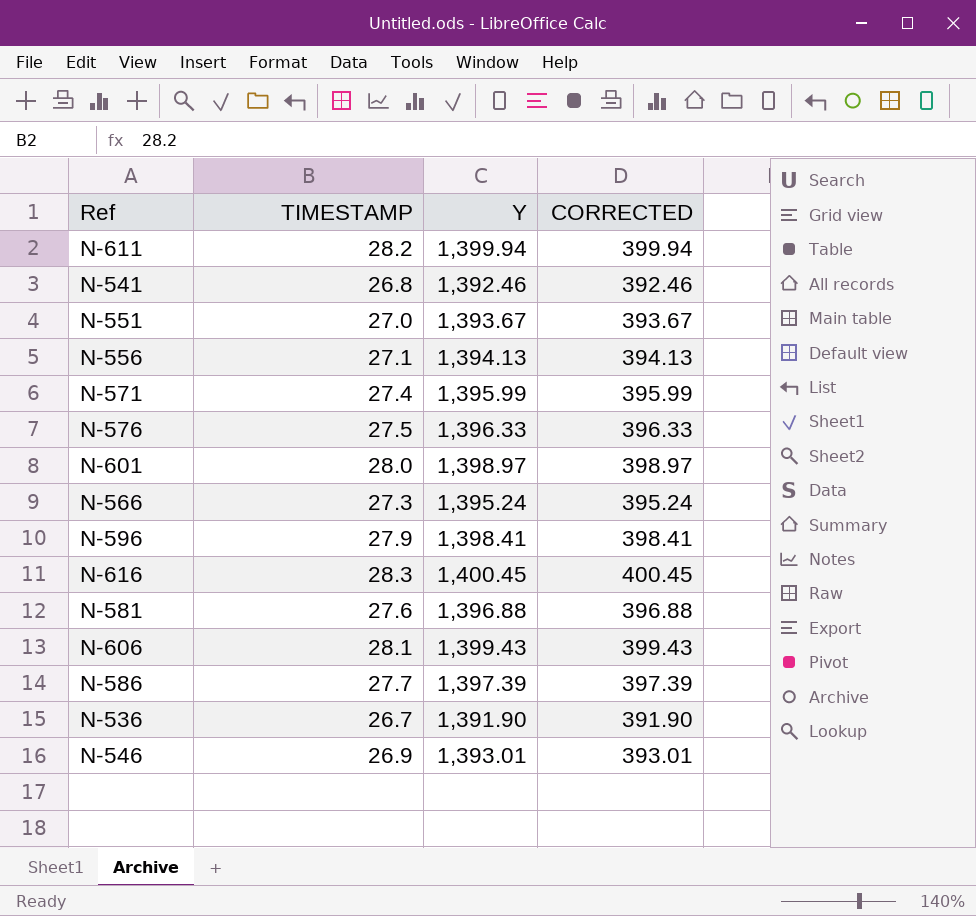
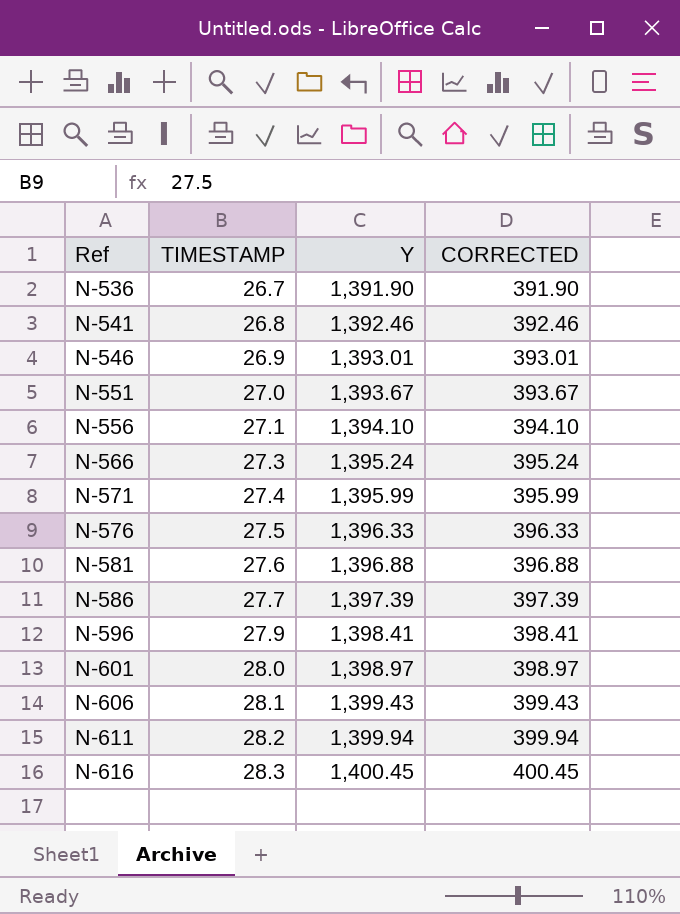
row order: none -> Ref ascending
N-556 | Y: 1,394.13 -> 1,394.10
N-556 | CORRECTED: 394.13 -> 394.10

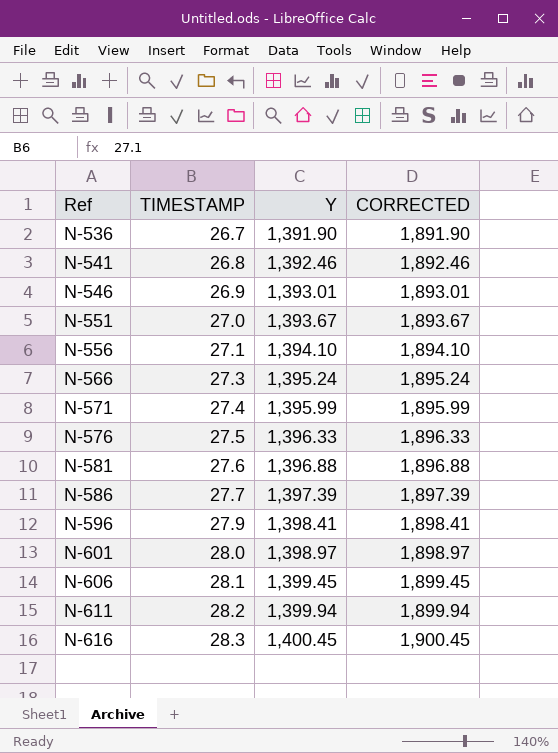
column CORRECTED | formula: [Y] - 1000 -> [Y] + 500
N-606 | Y: 1,399.43 -> 1,399.45

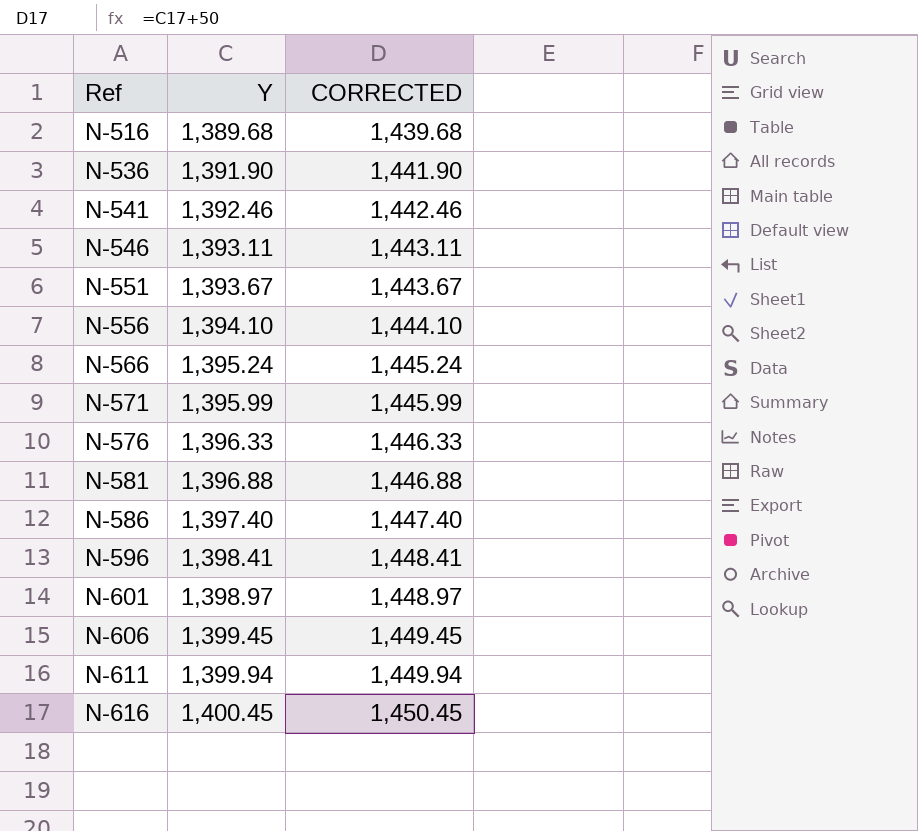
column TIMESTAMP | position: 2 -> none
column CORRECTED | formula: [Y] + 500 -> [Y] + 50
row N-516: none -> 1,389.68 | 1,439.68
N-546 | Y: 1,393.01 -> 1,393.11
N-586 | Y: 1,397.39 -> 1,397.40

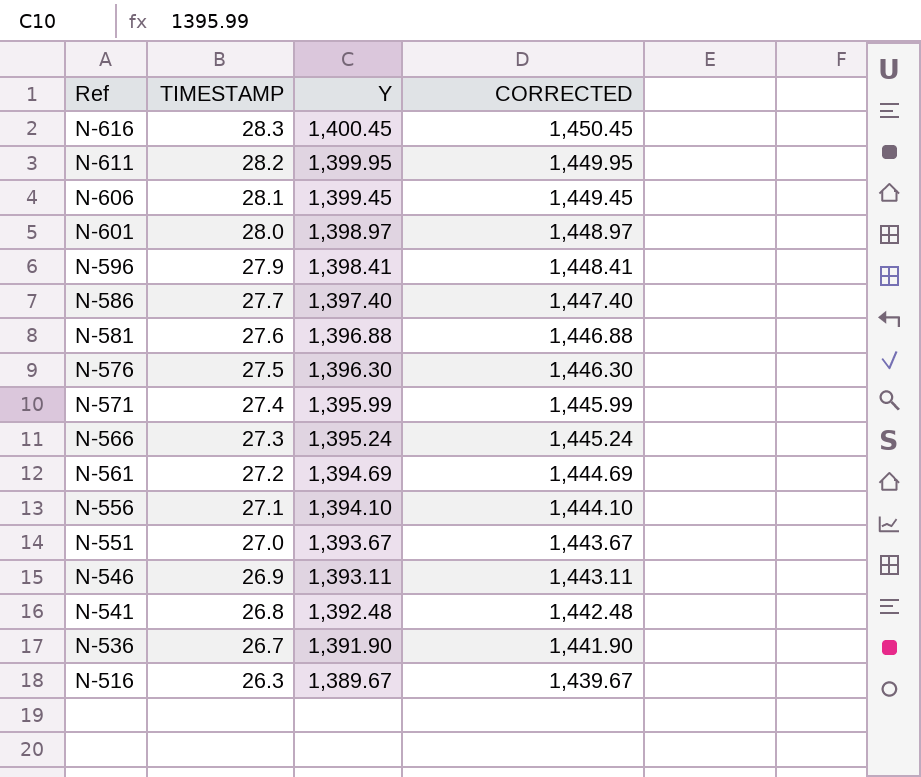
row order: Ref ascending -> Ref descending
column TIMESTAMP | position: none -> 2
N-611 | Y: 1,399.94 -> 1,399.95
N-611 | CORRECTED: 1,449.94 -> 1,449.95
N-576 | Y: 1,396.33 -> 1,396.30
N-576 | CORRECTED: 1,446.33 -> 1,446.30
row N-561: none -> 27.2 | 1,394.69 | 1,444.69
N-541 | Y: 1,392.46 -> 1,392.48
N-541 | CORRECTED: 1,442.46 -> 1,442.48
N-516 | Y: 1,389.68 -> 1,389.67
N-516 | CORRECTED: 1,439.68 -> 1,439.67

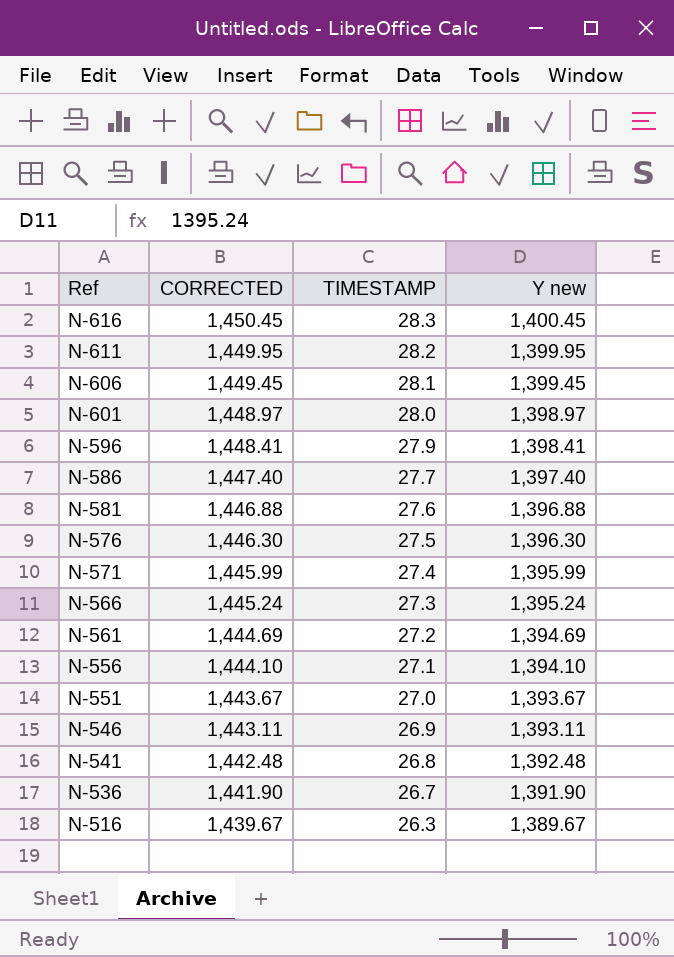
column CORRECTED | position: 4 -> 2
column name: Y -> Y new

